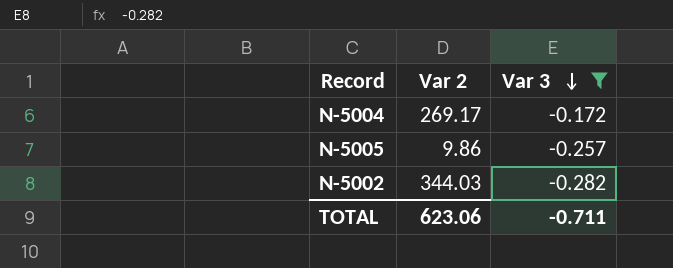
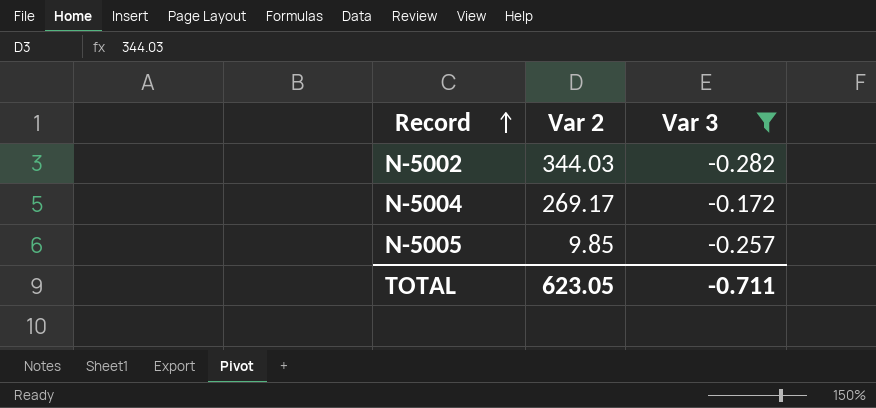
row order: Var 3 descending -> Record ascending
N-5005 | Var 2: 9.86 -> 9.85
TOTAL | Var 2: 623.06 -> 623.05

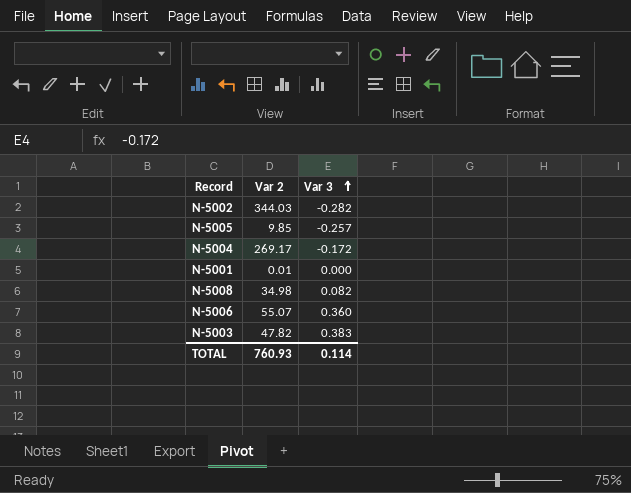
filter: Var 3 <= -0.172 -> none
row order: Record ascending -> Var 3 ascending
TOTAL | Var 2: 623.05 -> 760.93
TOTAL | Var 3: -0.711 -> 0.114

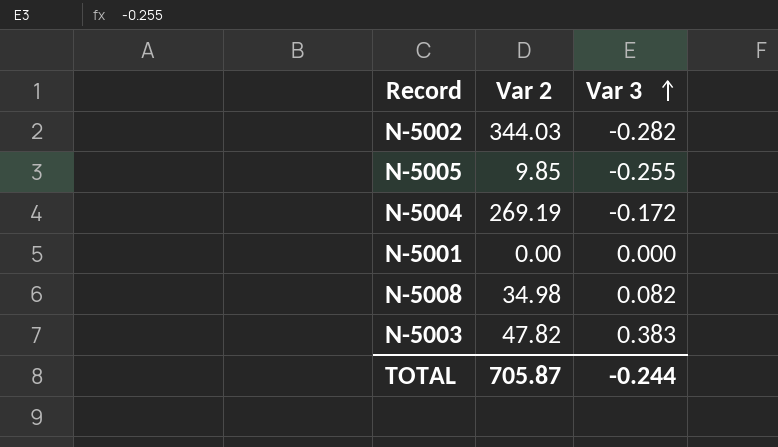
row N-5006: 55.07 | 0.360 -> none
N-5005 | Var 3: -0.257 -> -0.255
N-5004 | Var 2: 269.17 -> 269.19
N-5001 | Var 2: 0.01 -> 0.00
TOTAL | Var 2: 760.93 -> 705.87
TOTAL | Var 3: 0.114 -> -0.244

